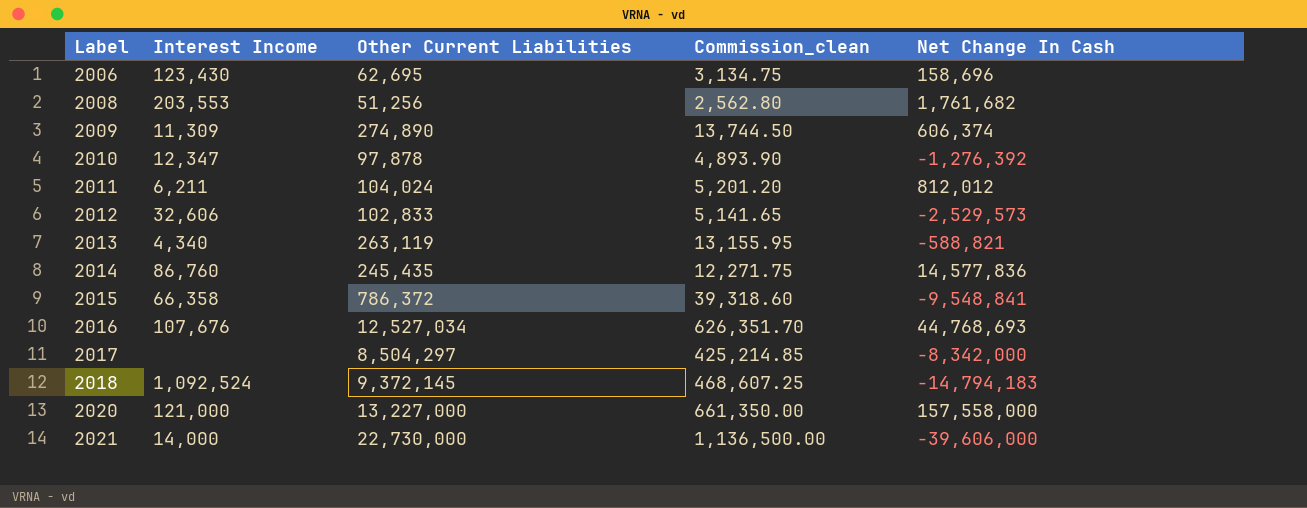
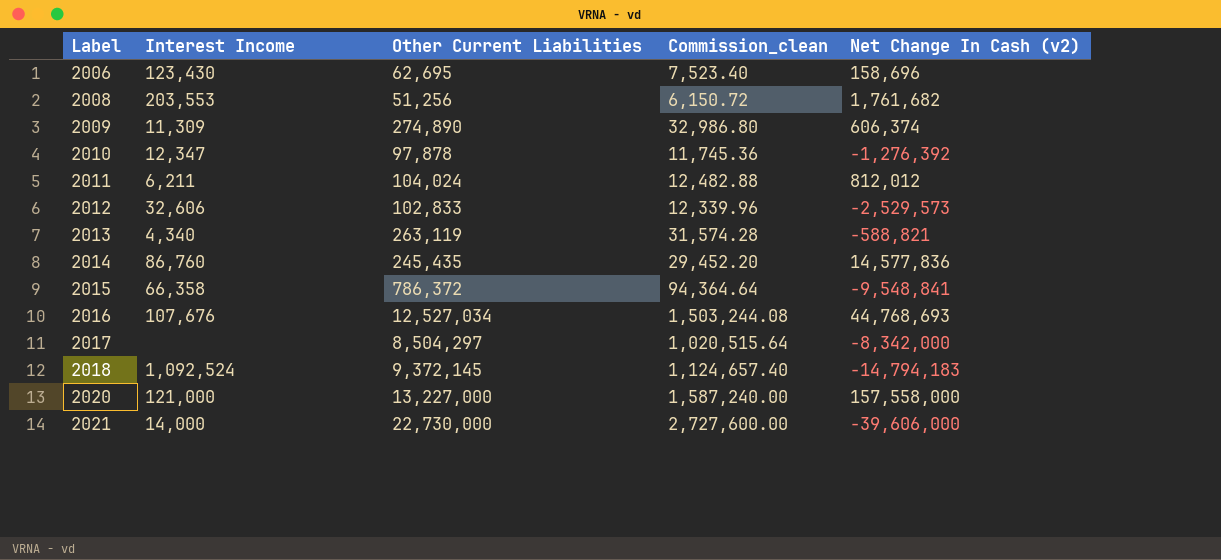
column Commission_clean | formula: [Other Current Liabilities] * 0.05 -> [Other Current Liabilities] * 0.12
column name: Net Change In Cash -> Net Change In Cash (v2)

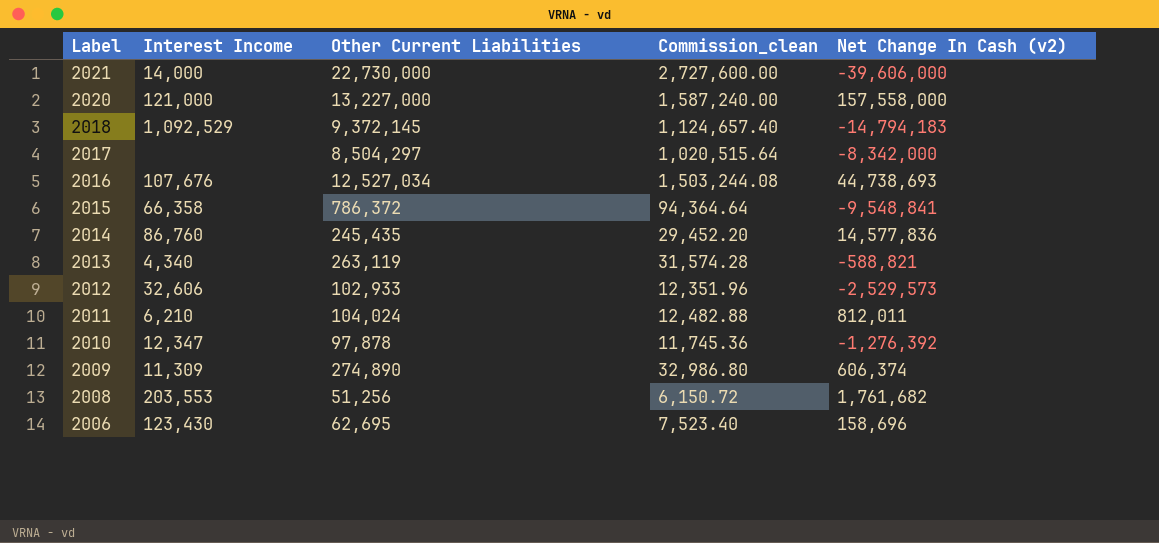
row order: Label ascending -> Label descending
2018 | Interest Income: 1,092,524 -> 1,092,529
2016 | Net Change In Cash (v2): 44,768,693 -> 44,738,693
2012 | Other Current Liabilities: 102,833 -> 102,933
2012 | Commission_clean: 12,339.96 -> 12,351.96
2011 | Interest Income: 6,211 -> 6,210
2011 | Net Change In Cash (v2): 812,012 -> 812,011

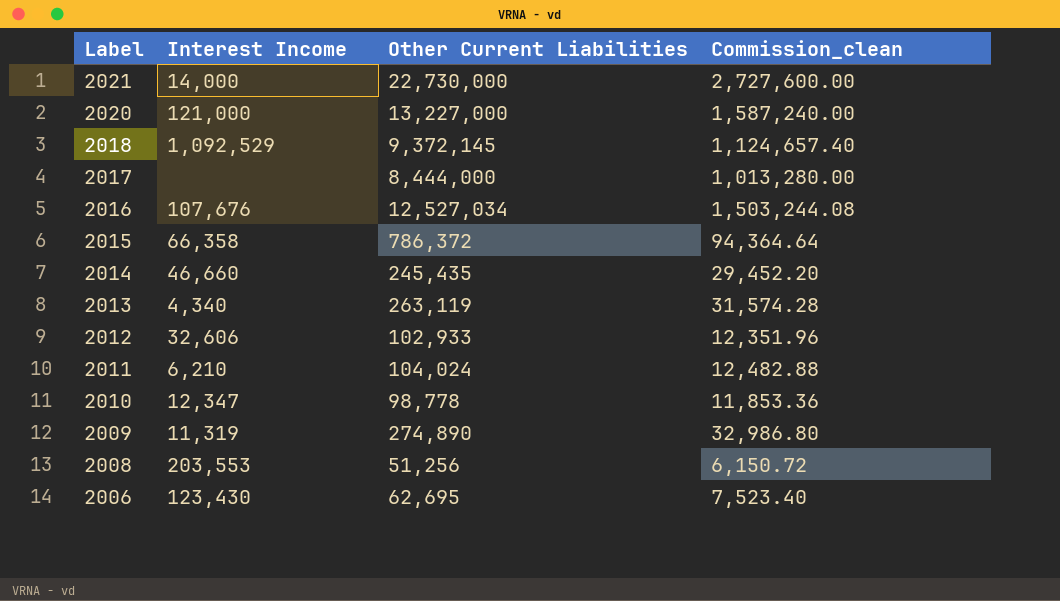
column Net Change In Cash (v2) | position: 5 -> none
2017 | Other Current Liabilities: 8,504,297 -> 8,444,000
2017 | Commission_clean: 1,020,515.64 -> 1,013,280.00
2014 | Interest Income: 86,760 -> 46,660
2010 | Other Current Liabilities: 97,878 -> 98,778
2010 | Commission_clean: 11,745.36 -> 11,853.36
2009 | Interest Income: 11,309 -> 11,319

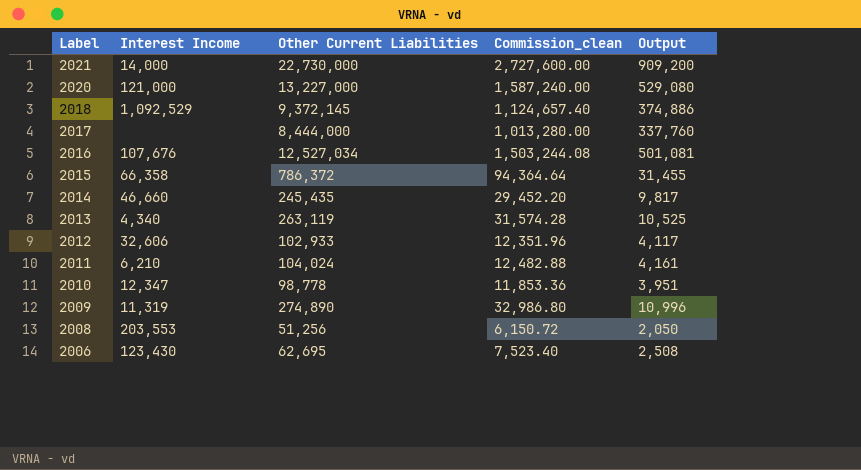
column Output | formula: none -> [Other Current Liabilities] * 0.04

